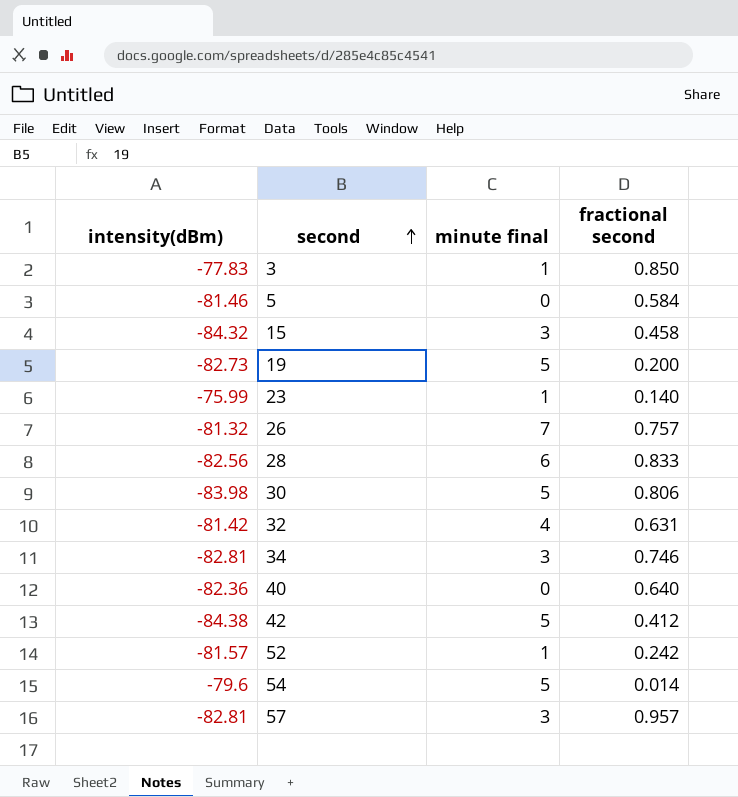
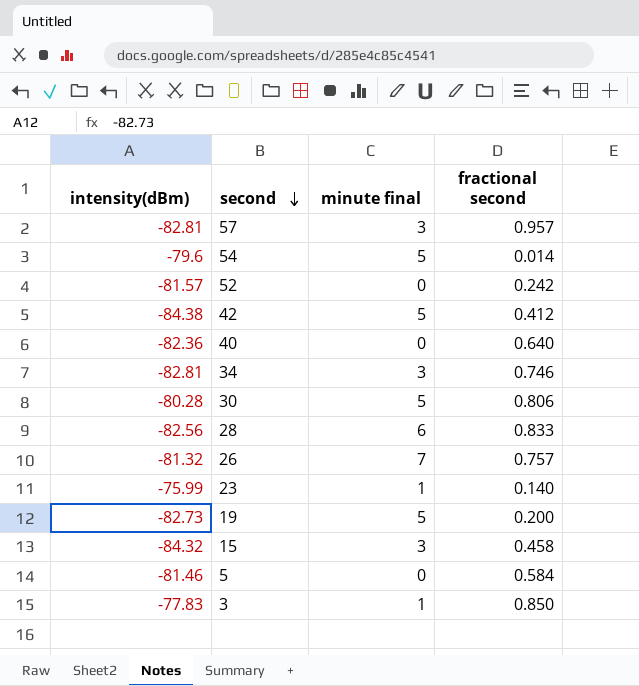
row order: second ascending -> second descending
row 32: -81.42 | 4 | 0.631 -> none
52 | minute final: 1 -> 0
30 | intensity(dBm): -83.98 -> -80.28

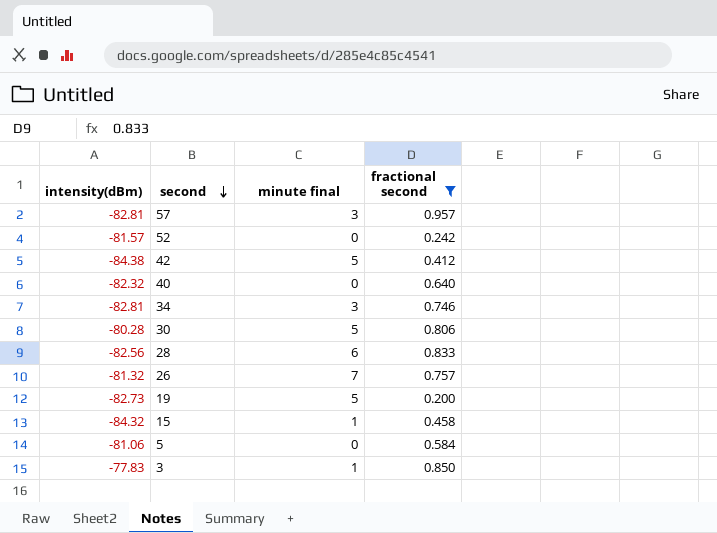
filter: none -> fractional second >= 0.200
40 | intensity(dBm): -82.36 -> -82.32
15 | minute final: 3 -> 1
5 | intensity(dBm): -81.46 -> -81.06

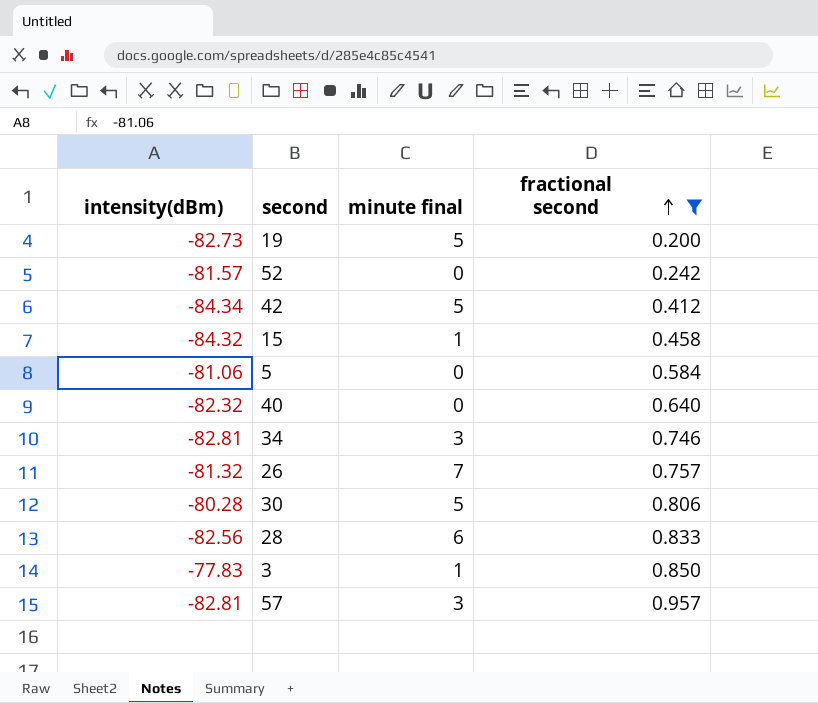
row order: second descending -> fractional second ascending
42 | intensity(dBm): -84.38 -> -84.34

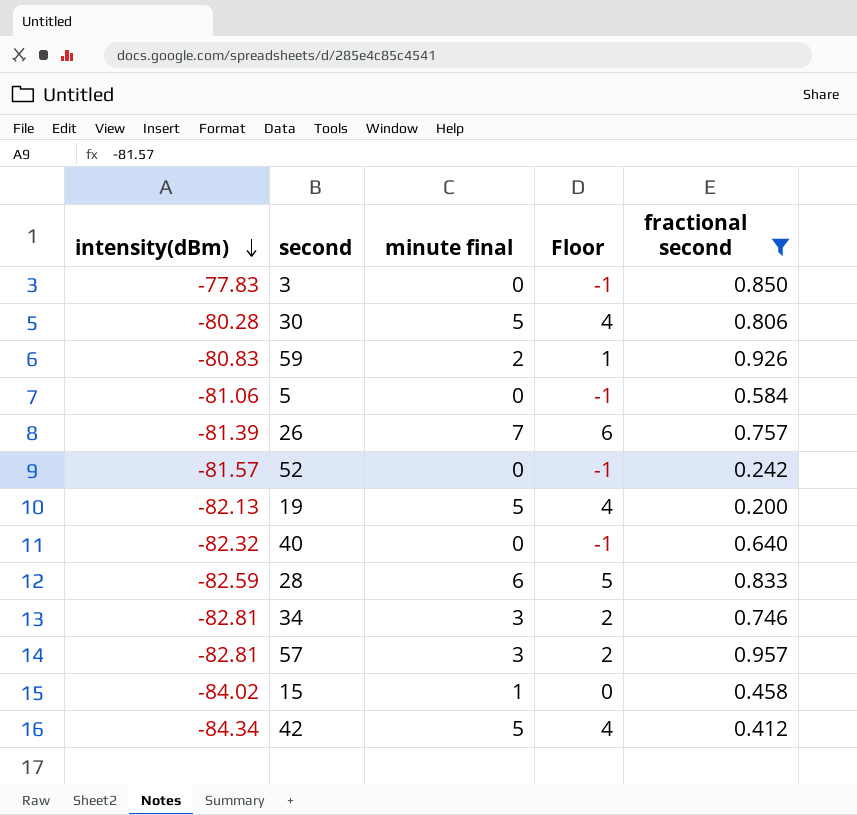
row order: fractional second ascending -> intensity(dBm) descending
column Floor | formula: none -> [minute final] - 1
3 | minute final: 1 -> 0
row 59: none -> -80.83 | 2 | 1 | 0.926
26 | intensity(dBm): -81.32 -> -81.39
19 | intensity(dBm): -82.73 -> -82.13
28 | intensity(dBm): -82.56 -> -82.59
15 | intensity(dBm): -84.32 -> -84.02

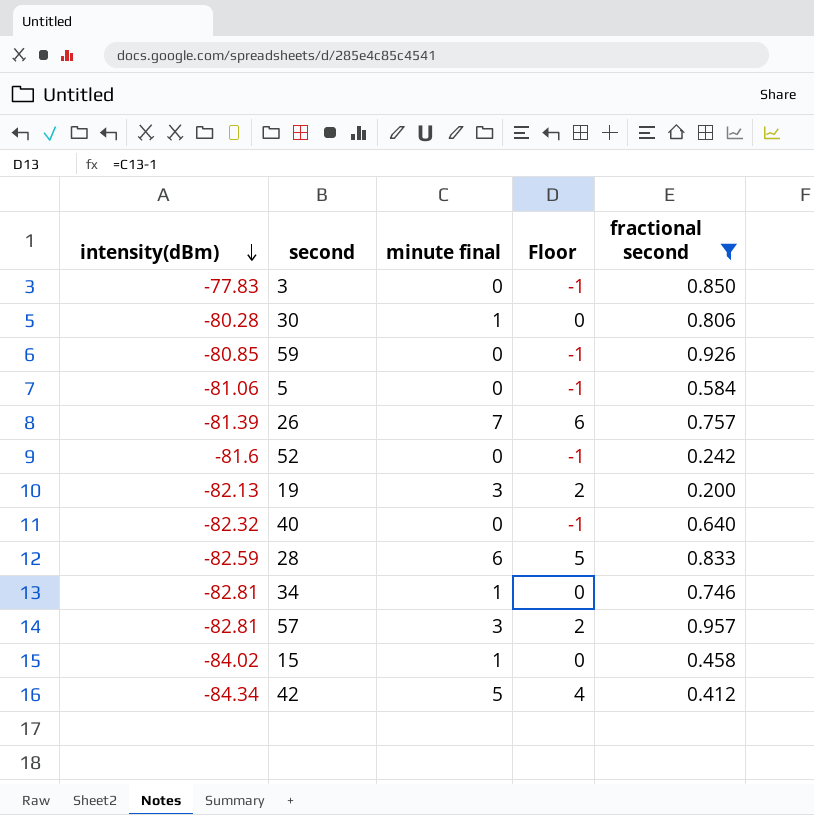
30 | minute final: 5 -> 1
30 | Floor: 4 -> 0
59 | intensity(dBm): -80.83 -> -80.85
59 | minute final: 2 -> 0
59 | Floor: 1 -> -1
52 | intensity(dBm): -81.57 -> -81.6
19 | minute final: 5 -> 3
19 | Floor: 4 -> 2
34 | minute final: 3 -> 1
34 | Floor: 2 -> 0

